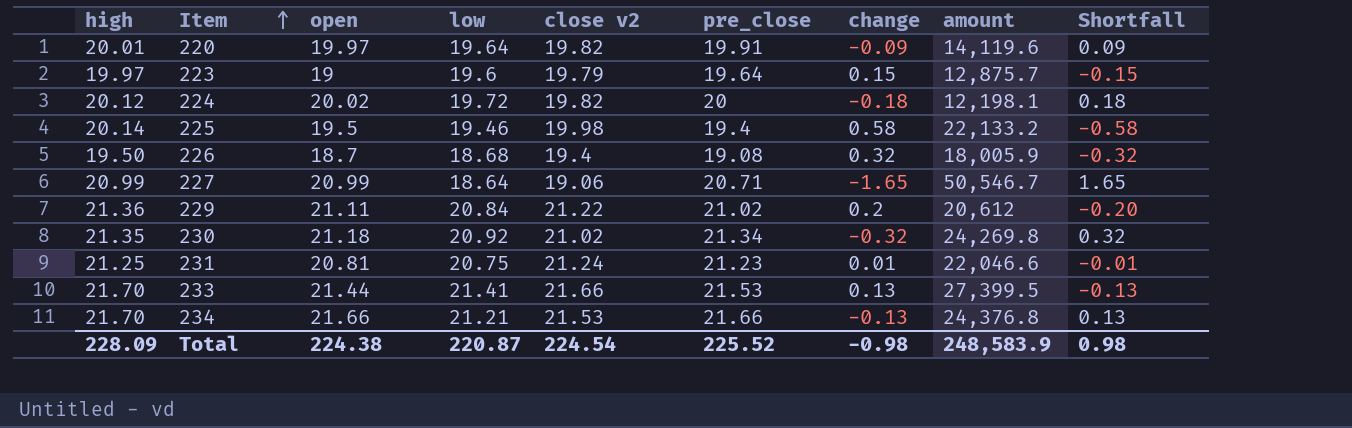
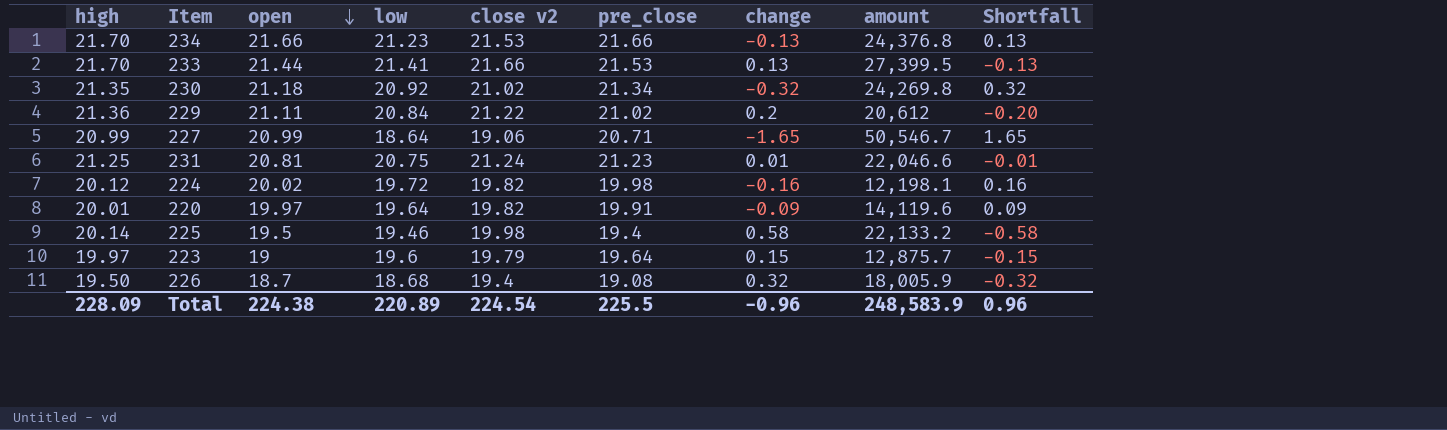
row order: Item ascending -> open descending
234 | low: 21.21 -> 21.23
224 | pre_close: 20 -> 19.98
224 | change: -0.18 -> -0.16
224 | Shortfall: 0.18 -> 0.16
Total | low: 220.87 -> 220.89
Total | pre_close: 225.52 -> 225.5
Total | change: -0.98 -> -0.96
Total | Shortfall: 0.98 -> 0.96

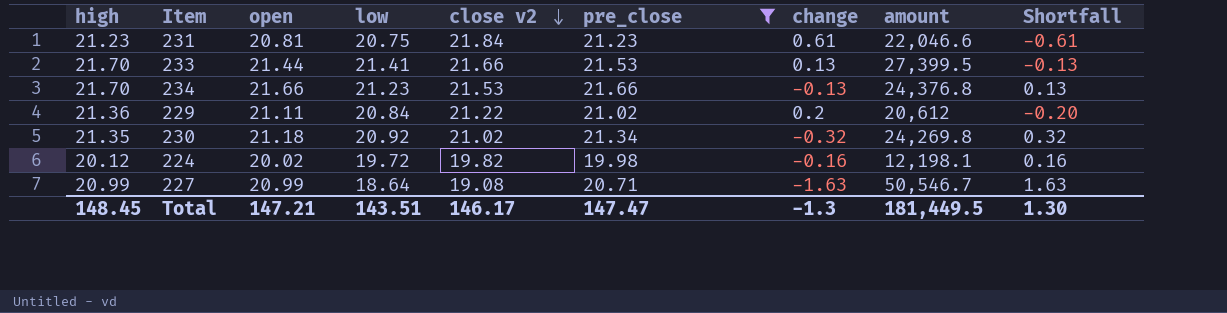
filter: none -> pre_close >= 19.98
row order: open descending -> close v2 descending
231 | high: 21.25 -> 21.23
231 | close v2: 21.24 -> 21.84
231 | change: 0.01 -> 0.61
231 | Shortfall: -0.01 -> -0.61
227 | close v2: 19.06 -> 19.08
227 | change: -1.65 -> -1.63
227 | Shortfall: 1.65 -> 1.63
Total | high: 228.09 -> 148.45
Total | open: 224.38 -> 147.21
Total | low: 220.89 -> 143.51
Total | close v2: 224.54 -> 146.17
Total | pre_close: 225.5 -> 147.47
Total | change: -0.96 -> -1.3
Total | amount: 248,583.9 -> 181,449.5
Total | Shortfall: 0.96 -> 1.30

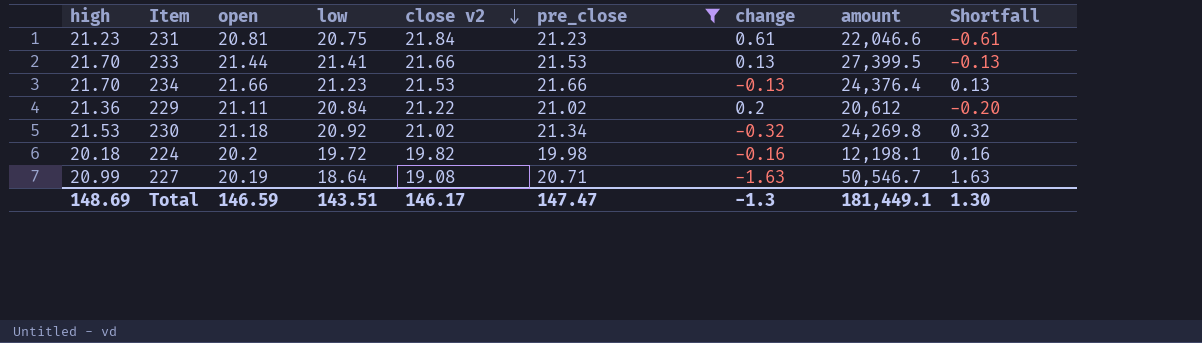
234 | amount: 24,376.8 -> 24,376.4
230 | high: 21.35 -> 21.53
224 | high: 20.12 -> 20.18
224 | open: 20.02 -> 20.2
227 | open: 20.99 -> 20.19
Total | high: 148.45 -> 148.69
Total | open: 147.21 -> 146.59
Total | amount: 181,449.5 -> 181,449.1

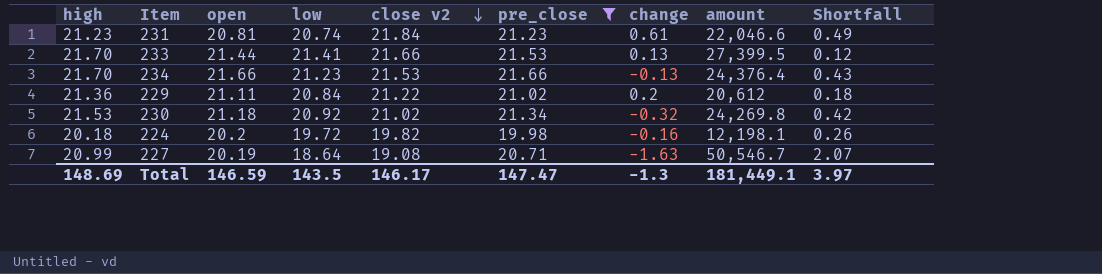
column Shortfall | formula: [pre_close] - [close v2] -> [pre_close] - [low]
231 | low: 20.75 -> 20.74
Total | low: 143.51 -> 143.5
Total | Shortfall: 1.30 -> 3.97

